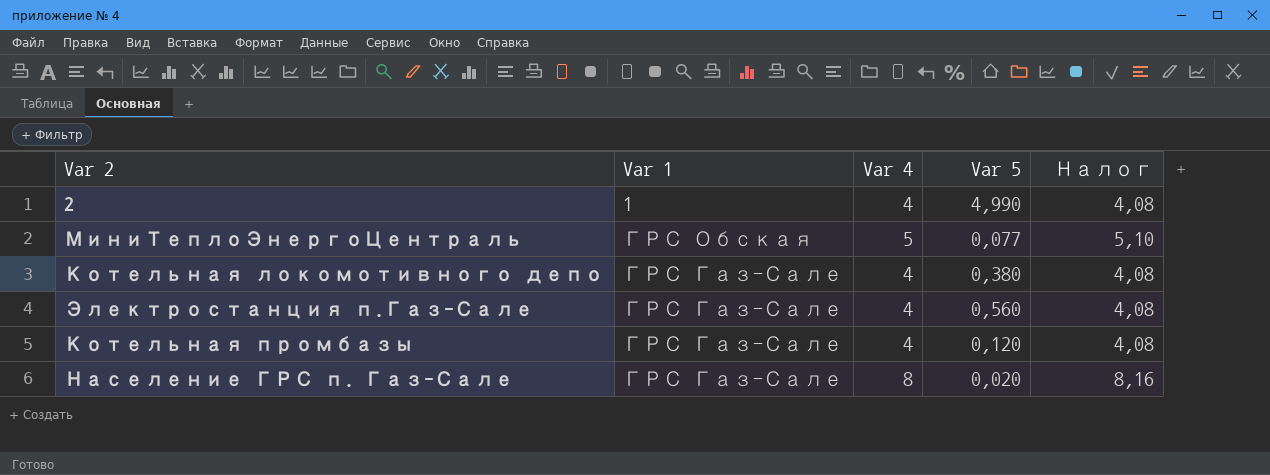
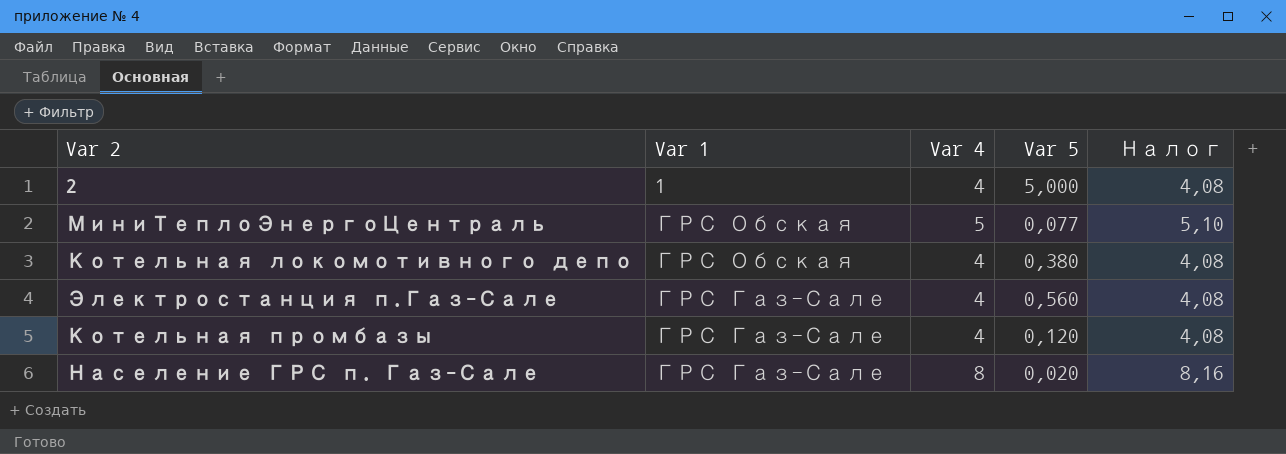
2 | Var 5: 4,990 -> 5,000
Котельная локомотивного депо | Var 1: ГРС Газ-Сале -> ГРС Обская

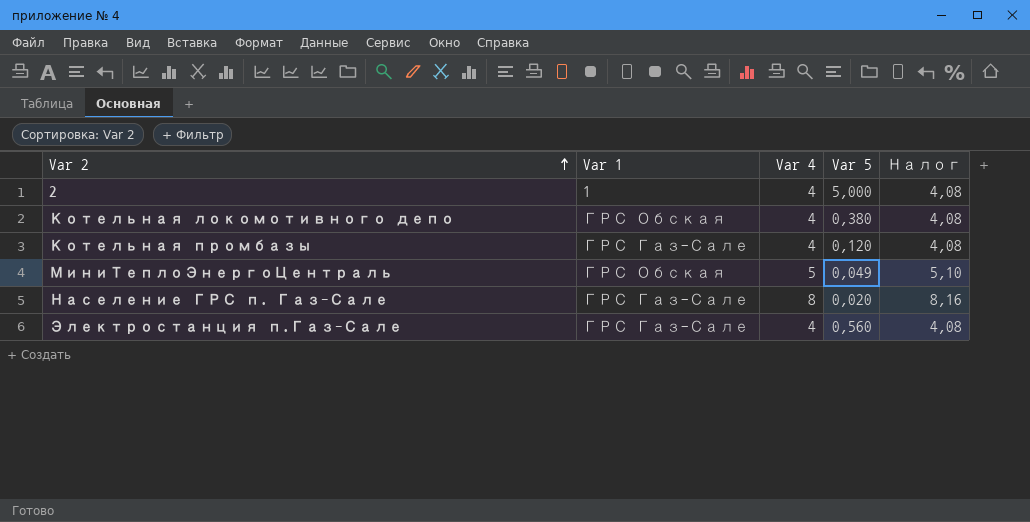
row order: none -> Var 2 ascending
МиниТеплоЭнергоЦентраль | Var 5: 0,077 -> 0,049

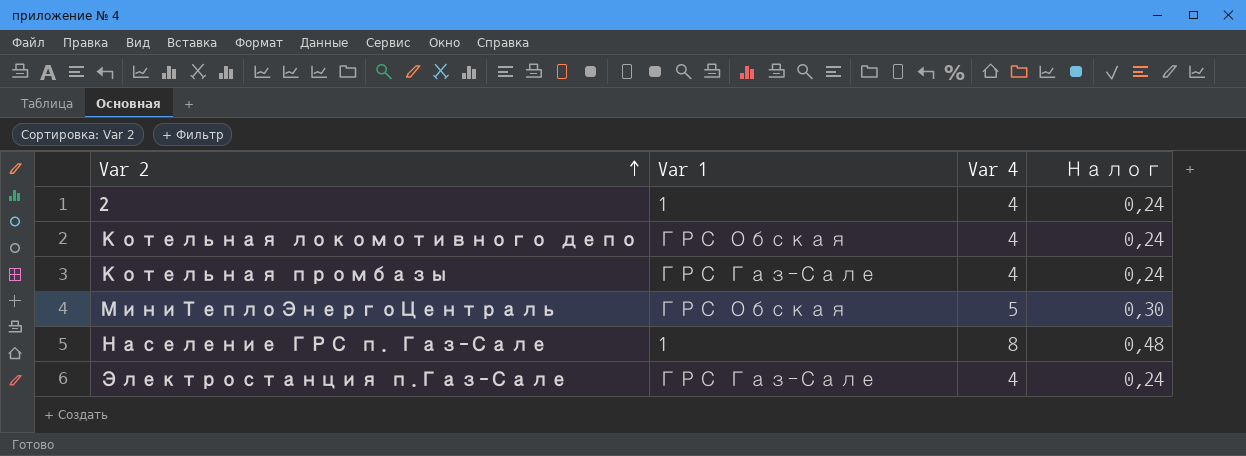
column Var 5 | position: 4 -> none
column Налог | formula: [Var 4] * 1,02 -> [Var 4] * 0,06
Население ГРС п. Газ-Сале | Var 1: ГРС Газ-Сале -> 1

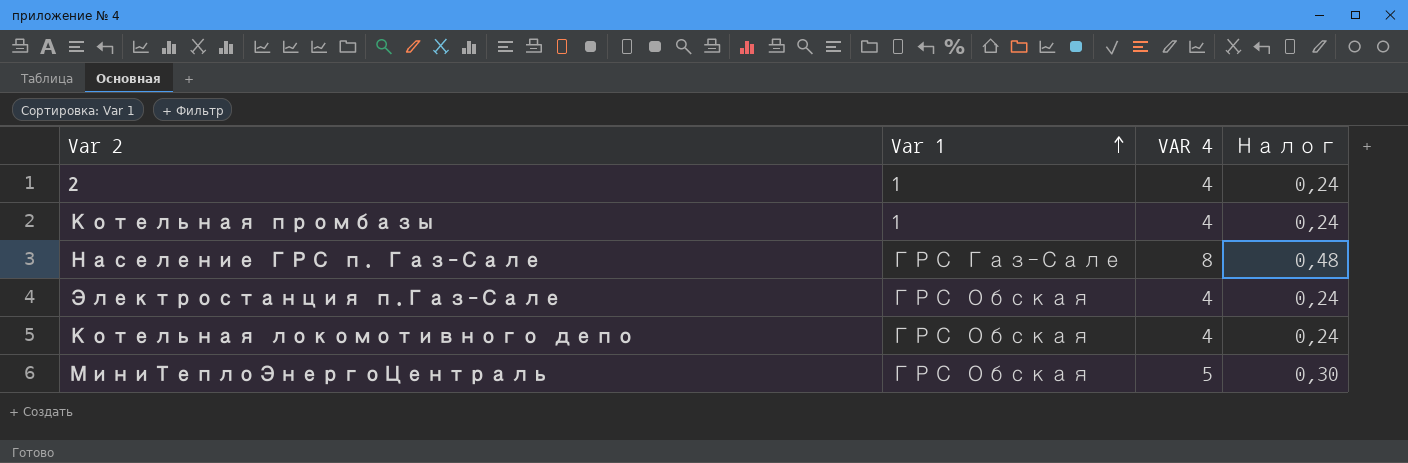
row order: Var 2 ascending -> Var 1 ascending
column name: Var 4 -> VAR 4
Котельная промбазы | Var 1: ГРС Газ-Сале -> 1
Население ГРС п. Газ-Сале | Var 1: 1 -> ГРС Газ-Сале
Электростанция п.Газ-Сале | Var 1: ГРС Газ-Сале -> ГРС Обская

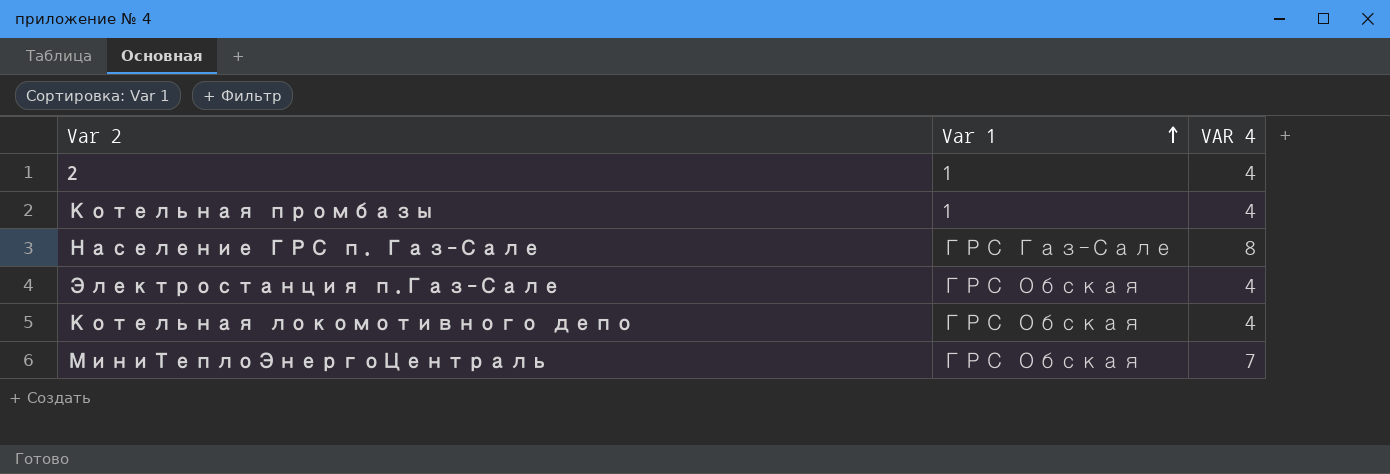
column Налог | formula: [VAR 4] * 0,06 -> none
МиниТеплоЭнергоЦентраль | VAR 4: 5 -> 7

